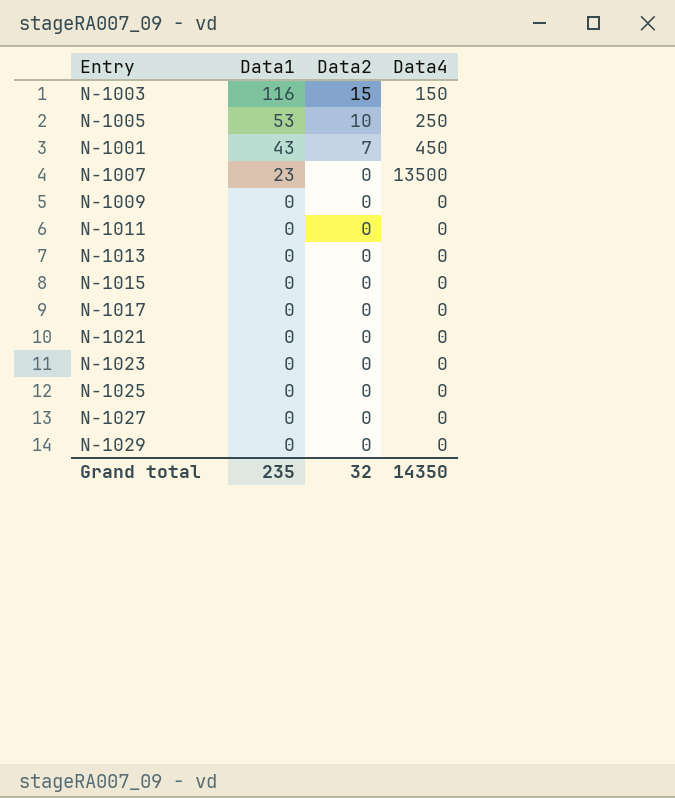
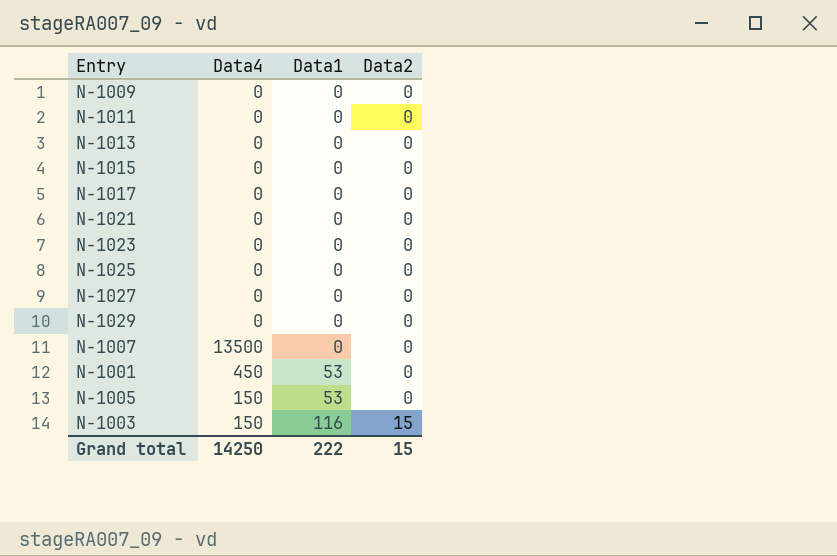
row order: Data1 descending -> Data1 ascending
column Data4 | position: 4 -> 2
N-1007 | Data1: 23 -> 0
N-1001 | Data1: 43 -> 53
N-1001 | Data2: 7 -> 0
N-1005 | Data4: 250 -> 150
N-1005 | Data2: 10 -> 0
Grand total | Data4: 14350 -> 14250
Grand total | Data1: 235 -> 222
Grand total | Data2: 32 -> 15

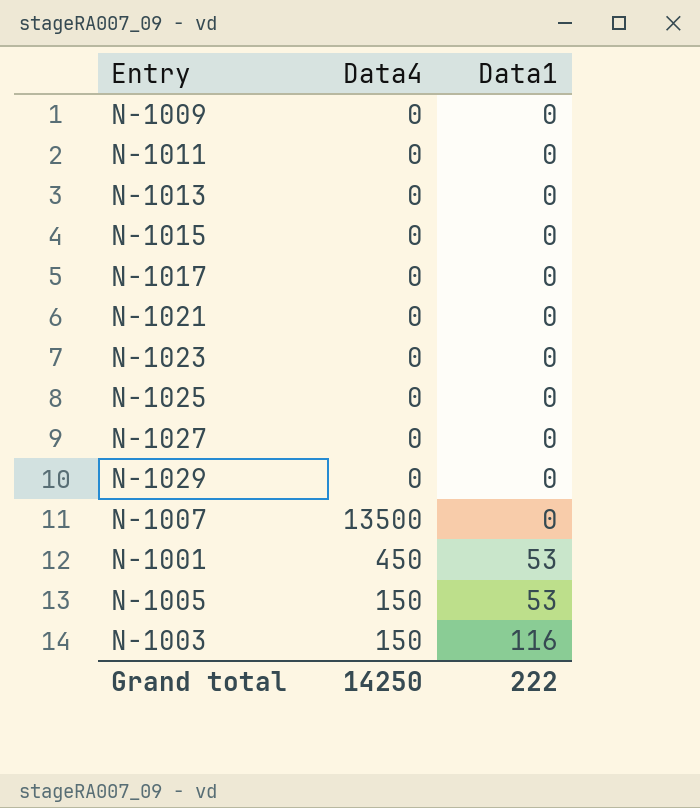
column Data2 | position: 4 -> none

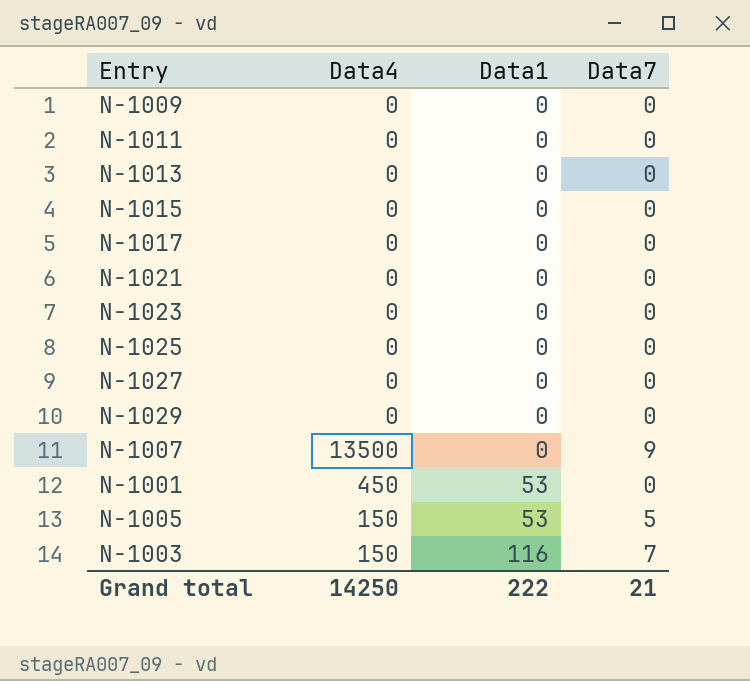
column Data7 | position: none -> 4

